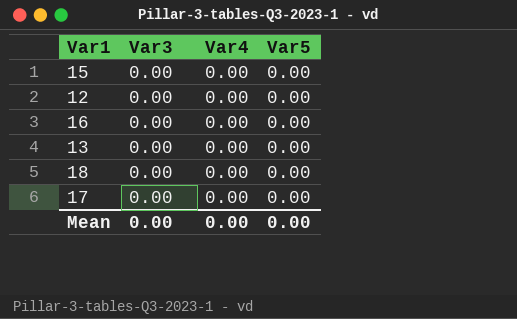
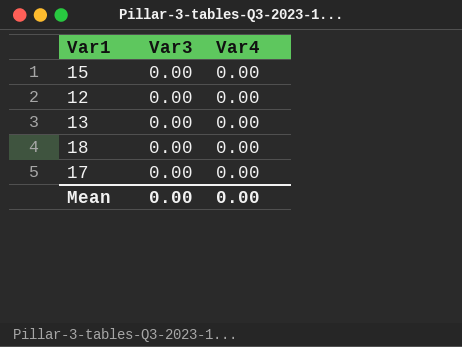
column Var5 | position: 4 -> none
row 16: 0.00 | 0.00 | 0.00 -> none

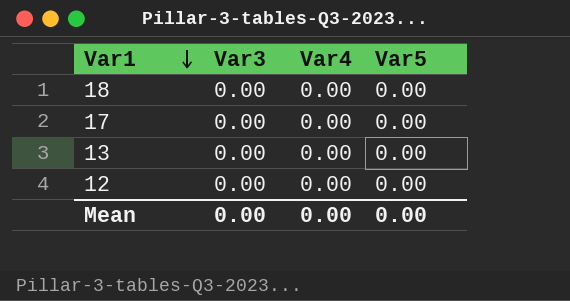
row order: none -> Var1 descending
column Var5 | position: none -> 4
row 15: 0.00 | 0.00 -> none

